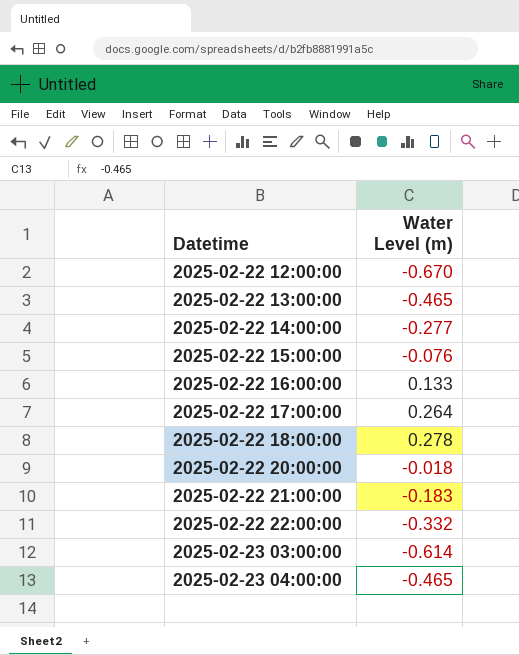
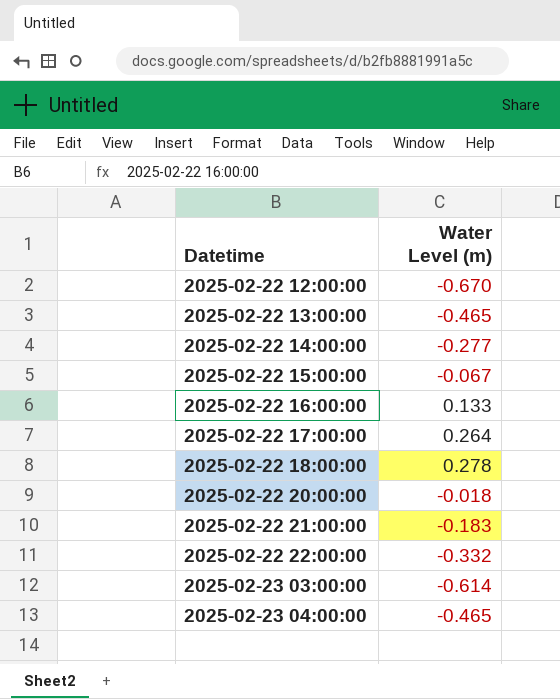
2025-02-22 15:00:00 | Water Level (m): -0.076 -> -0.067

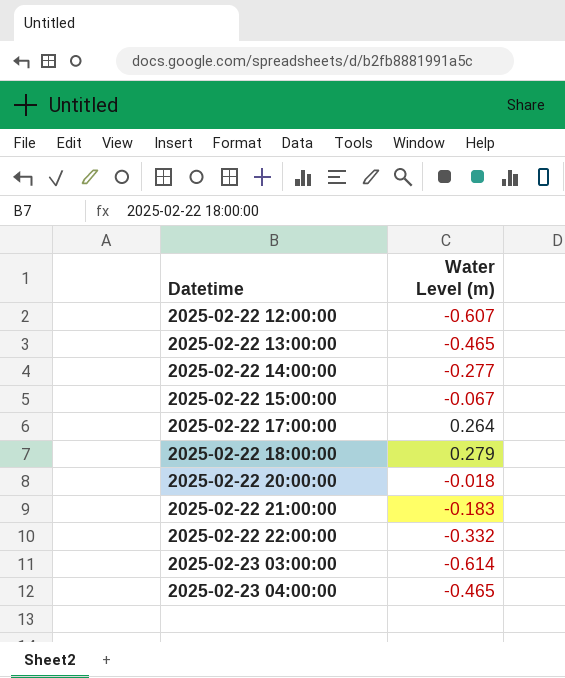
row 2025-02-22 16:00:00: 0.133 -> none
2025-02-22 12:00:00 | Water Level (m): -0.670 -> -0.607
2025-02-22 18:00:00 | Water Level (m): 0.278 -> 0.279

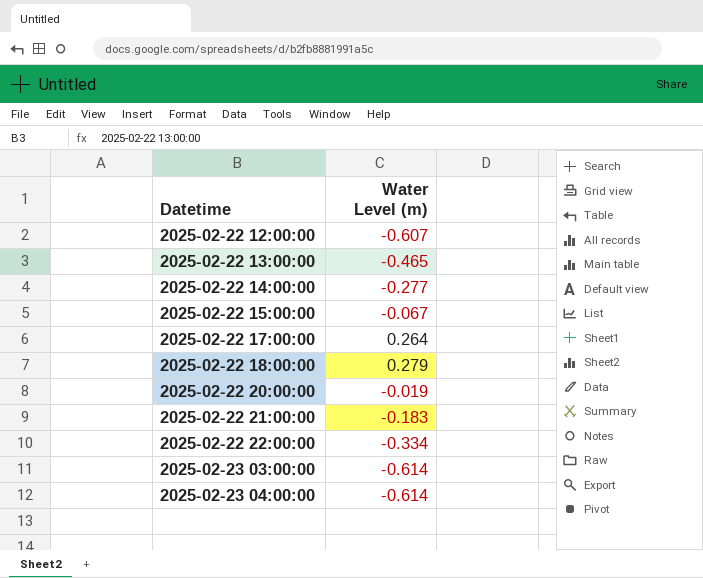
2025-02-22 20:00:00 | Water Level (m): -0.018 -> -0.019
2025-02-22 22:00:00 | Water Level (m): -0.332 -> -0.334
2025-02-23 04:00:00 | Water Level (m): -0.465 -> -0.614

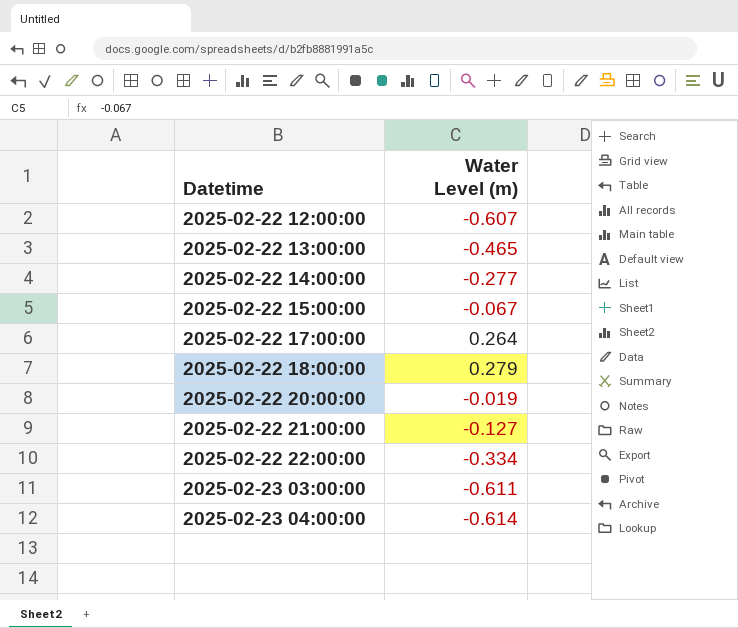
2025-02-22 21:00:00 | Water Level (m): -0.183 -> -0.127
2025-02-23 03:00:00 | Water Level (m): -0.614 -> -0.611

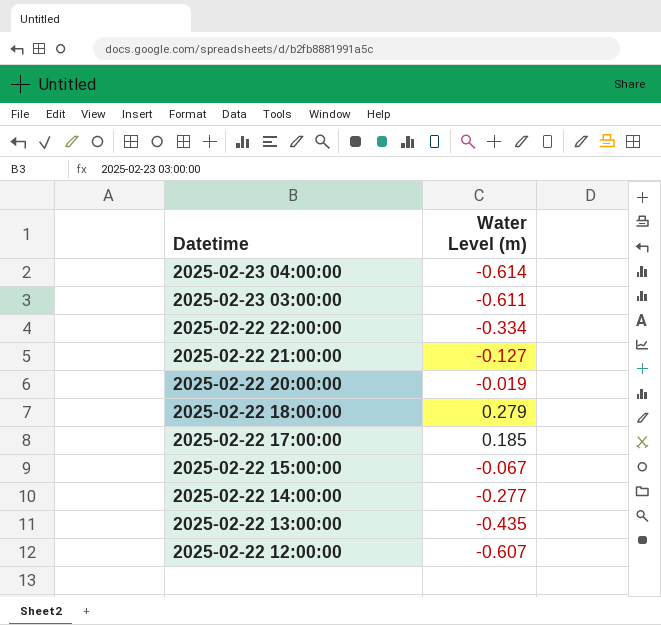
row order: Datetime ascending -> Datetime descending
2025-02-22 17:00:00 | Water Level (m): 0.264 -> 0.185
2025-02-22 13:00:00 | Water Level (m): -0.465 -> -0.435

